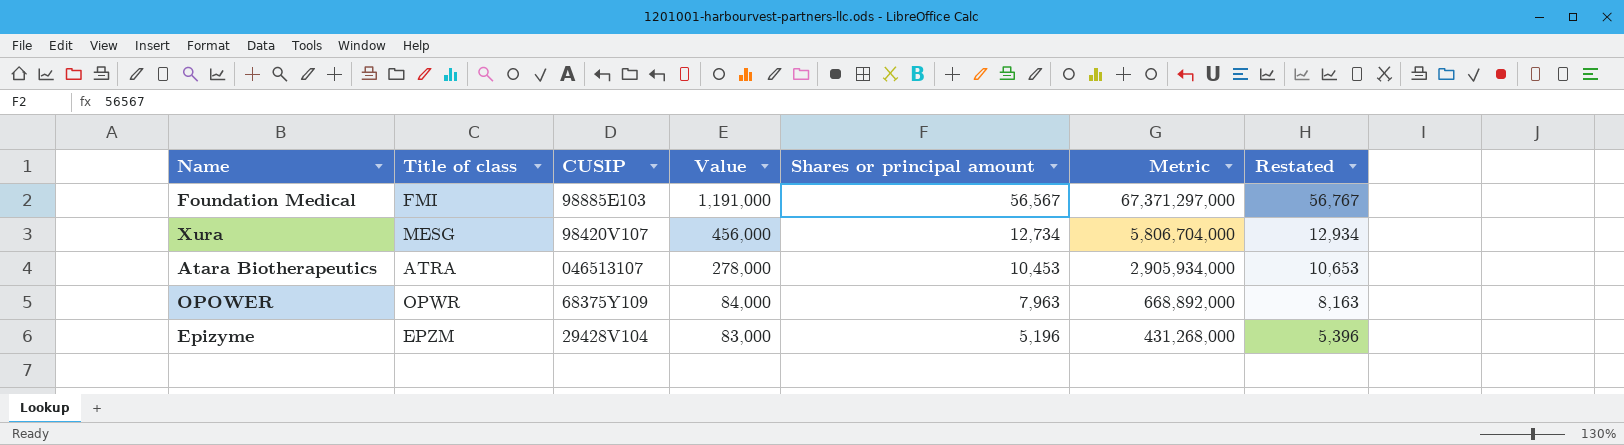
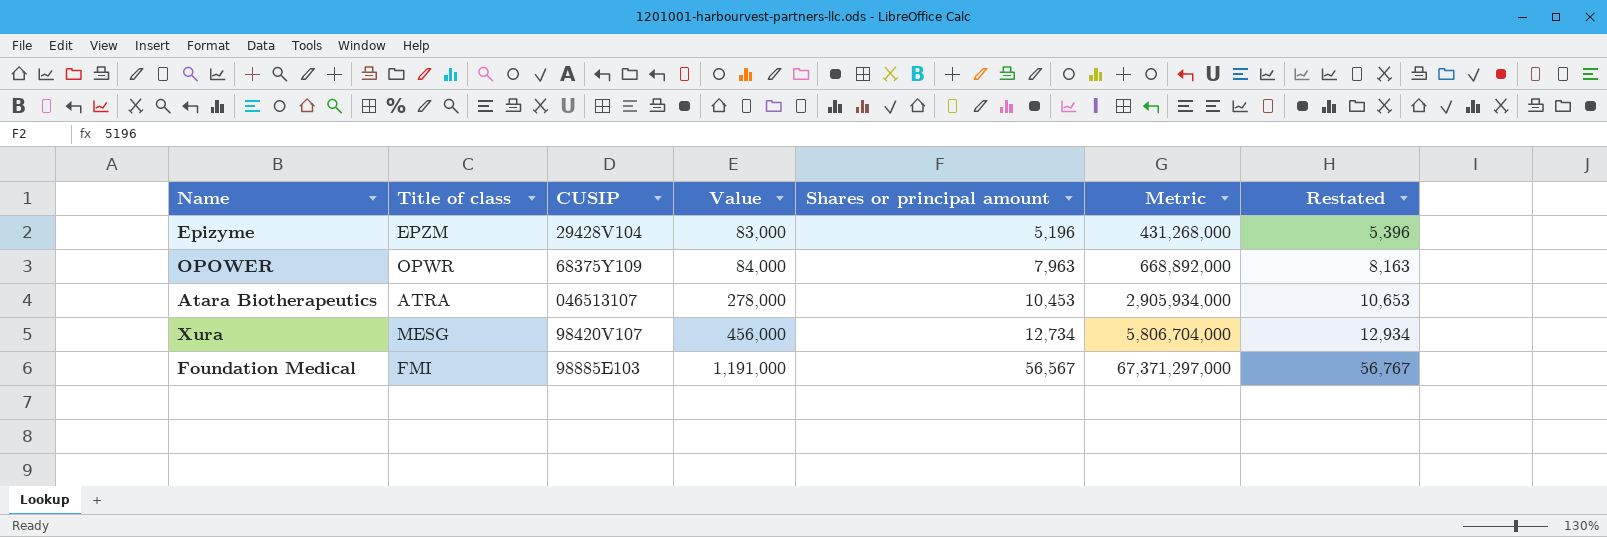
row order: Value descending -> Value ascending

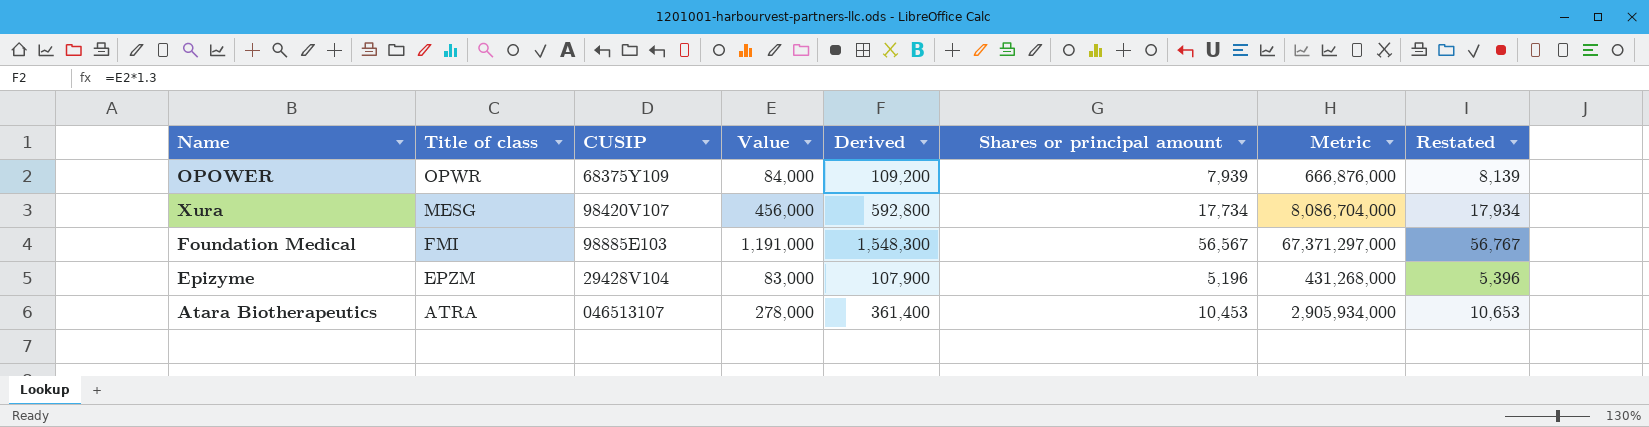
row order: Value ascending -> Title of class descending
column Derived | formula: none -> [Value] * 1.3
OPOWER | Shares or principal amount: 7,963 -> 7,939
OPOWER | Metric: 668,892,000 -> 666,876,000
OPOWER | Restated: 8,163 -> 8,139
Xura | Shares or principal amount: 12,734 -> 17,734
Xura | Metric: 5,806,704,000 -> 8,086,704,000
Xura | Restated: 12,934 -> 17,934

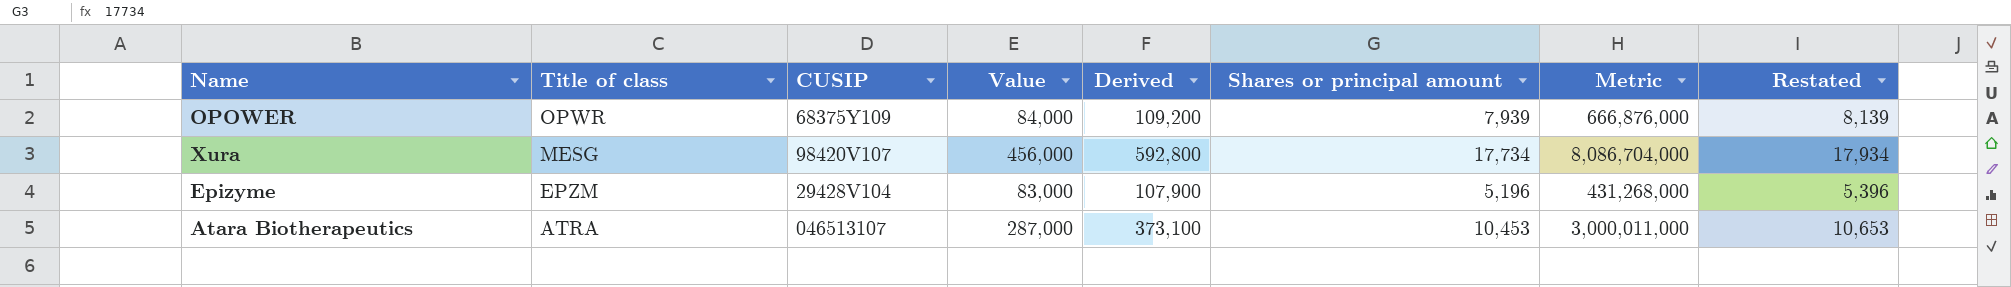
row Foundation Medical: FMI | 98885E103 | 1,191,000 | 1,548,300 | 56,567 | 67,371,297,000 | 56,767 -> none
Atara Biotherapeutics | Value: 278,000 -> 287,000
Atara Biotherapeutics | Derived: 361,400 -> 373,100
Atara Biotherapeutics | Metric: 2,905,934,000 -> 3,000,011,000

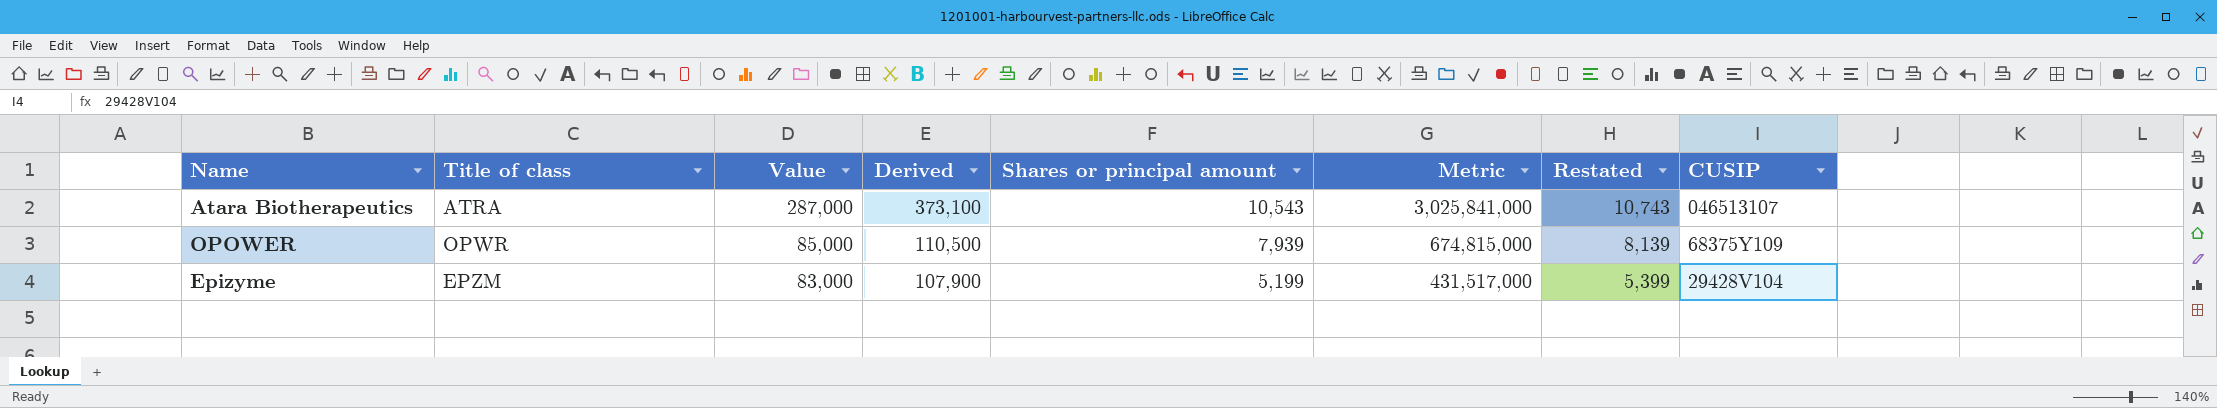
row order: Title of class descending -> Value descending
column CUSIP | position: 3 -> 8
row Xura: MESG | 98420V107 | 456,000 | 592,800 | 17,734 | 8,086,704,000 | 17,934 -> none
Atara Biotherapeutics | Shares or principal amount: 10,453 -> 10,543
Atara Biotherapeutics | Metric: 3,000,011,000 -> 3,025,841,000
Atara Biotherapeutics | Restated: 10,653 -> 10,743
OPOWER | Value: 84,000 -> 85,000
OPOWER | Derived: 109,200 -> 110,500
OPOWER | Metric: 666,876,000 -> 674,815,000
Epizyme | Shares or principal amount: 5,196 -> 5,199
Epizyme | Metric: 431,268,000 -> 431,517,000
Epizyme | Restated: 5,396 -> 5,399

